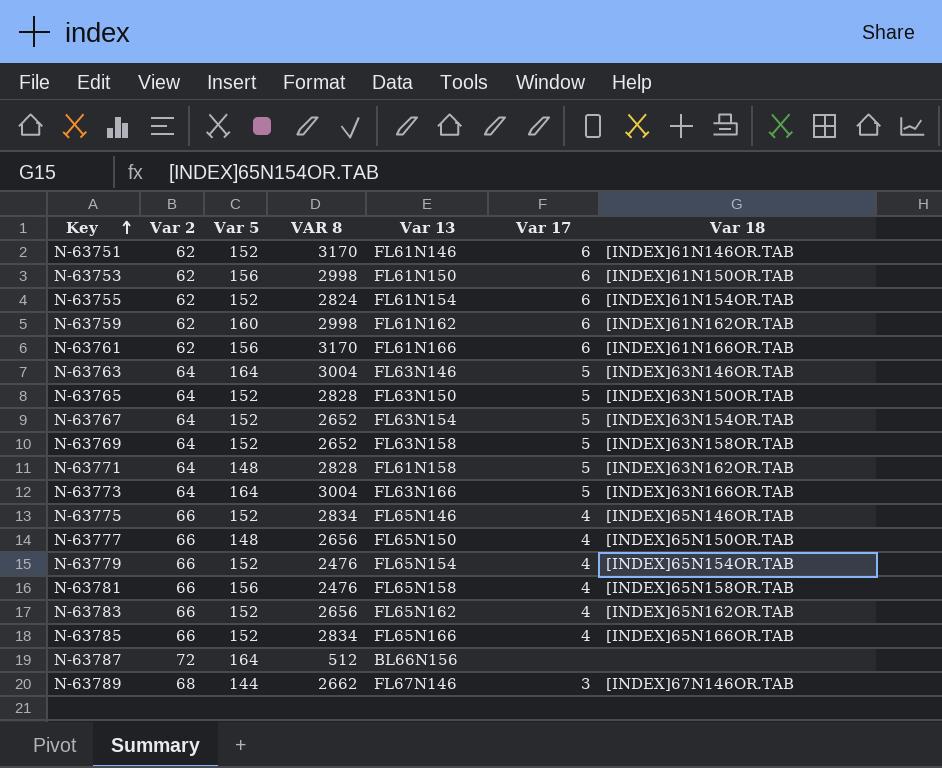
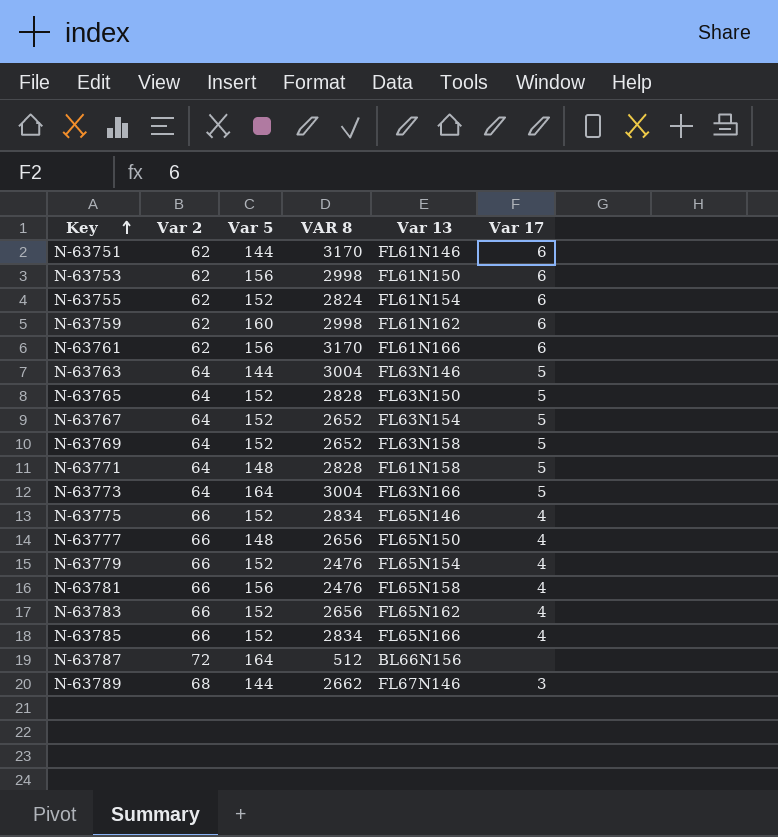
column Var 18 | position: 7 -> none
N-63751 | Var 5: 152 -> 144
N-63763 | Var 5: 164 -> 144

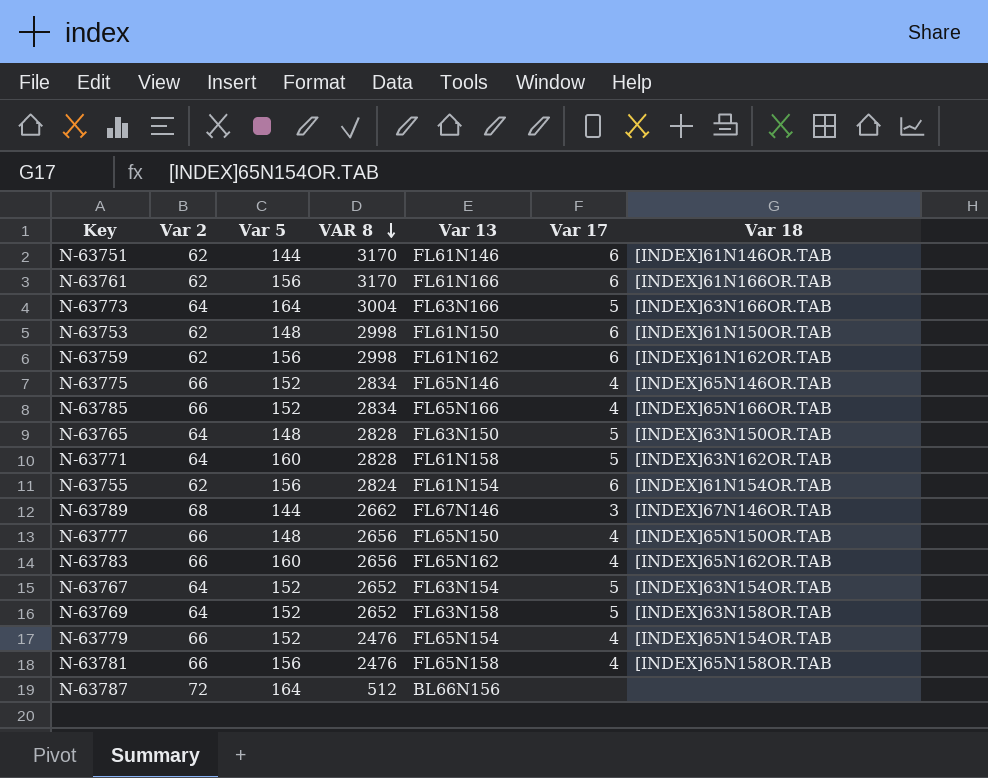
row order: Key ascending -> VAR 8 descending
column Var 18 | position: none -> 7
row N-63763: 64 | 144 | 3004 | FL63N146 | 5 -> none
N-63753 | Var 5: 156 -> 148
N-63759 | Var 5: 160 -> 156
N-63765 | Var 5: 152 -> 148
N-63771 | Var 5: 148 -> 160
N-63755 | Var 5: 152 -> 156
N-63783 | Var 5: 152 -> 160

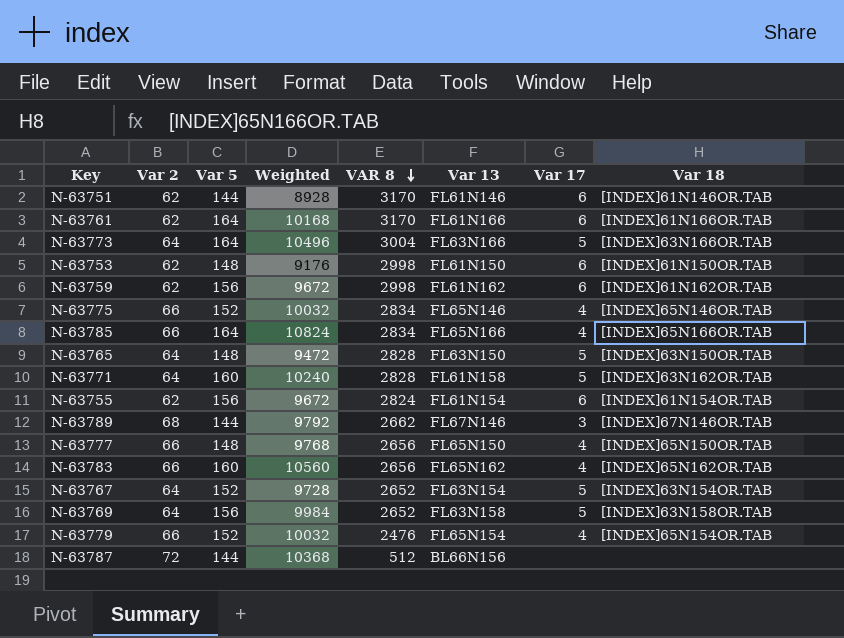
column Weighted | formula: none -> [Var 2] * [Var 5]
row N-63781: 66 | 156 | 2476 | FL65N158 | 4 | [INDEX]65N158OR.TAB -> none
N-63761 | Var 5: 156 -> 164
N-63785 | Var 5: 152 -> 164
N-63769 | Var 5: 152 -> 156
N-63787 | Var 5: 164 -> 144

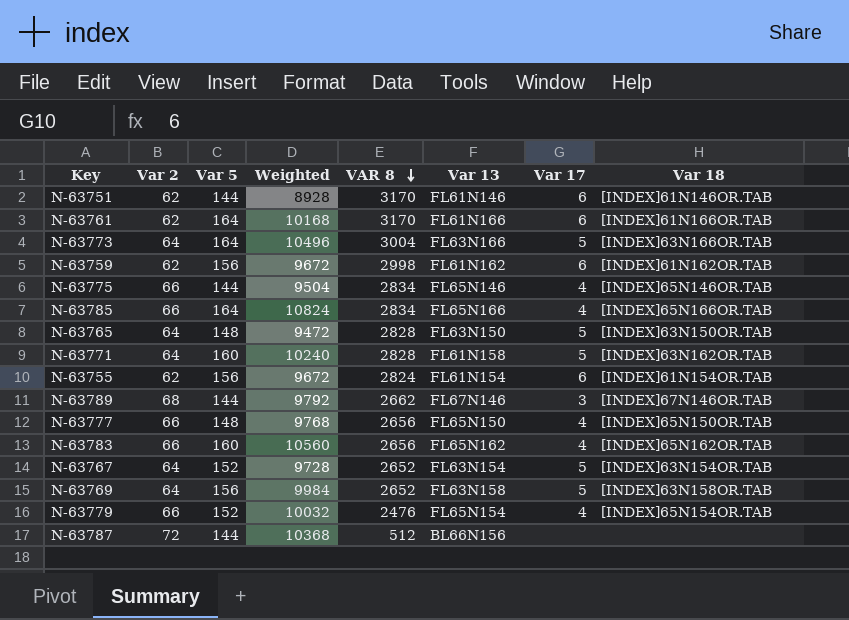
row N-63753: 62 | 148 | 9176 | 2998 | FL61N150 | 6 | [INDEX]61N150OR.TAB -> none
N-63775 | Var 5: 152 -> 144
N-63775 | Weighted: 10032 -> 9504

